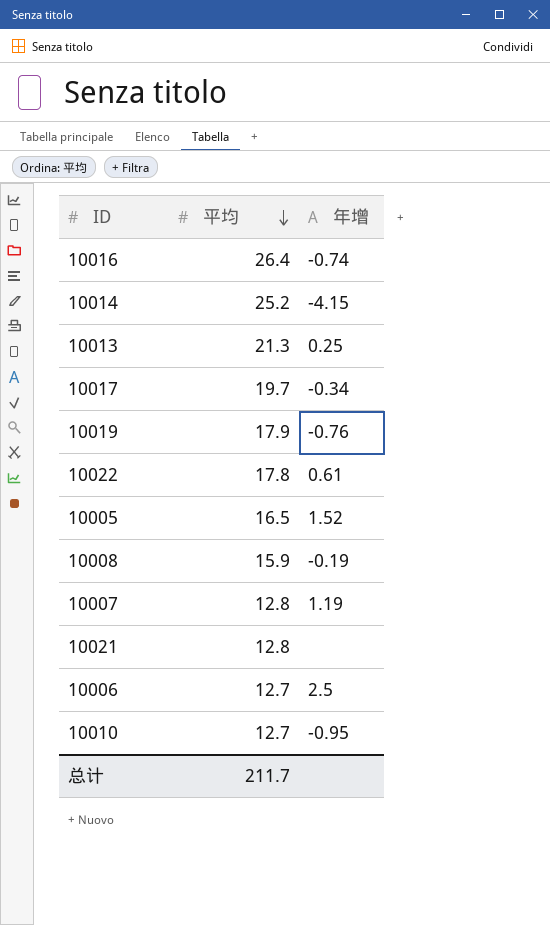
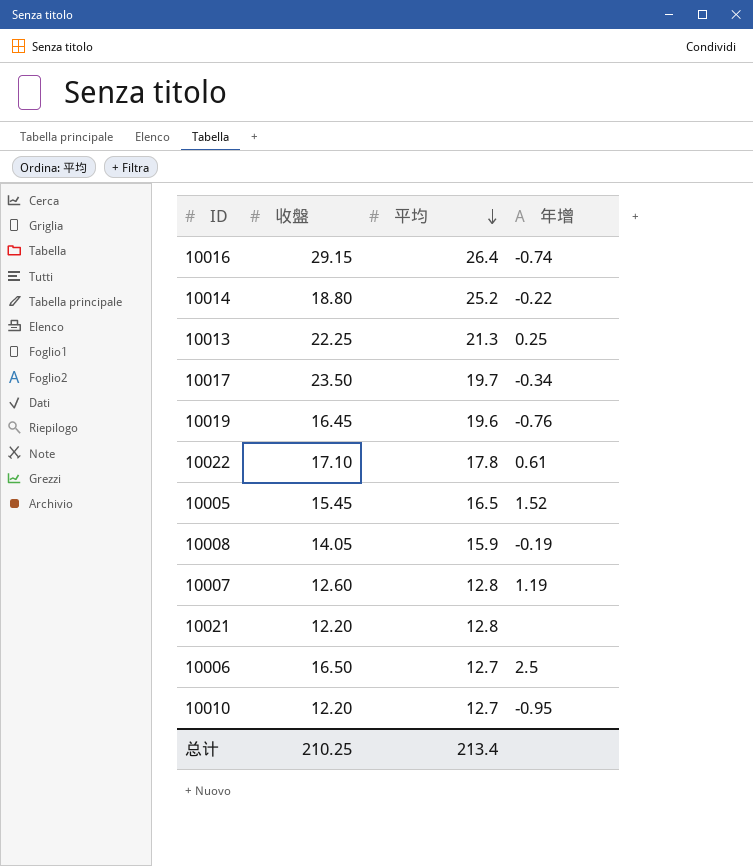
column 收盤 | position: none -> 2
10014 | 年增: -4.15 -> -0.22
10019 | 平均: 17.9 -> 19.6
总计 | 平均: 211.7 -> 213.4

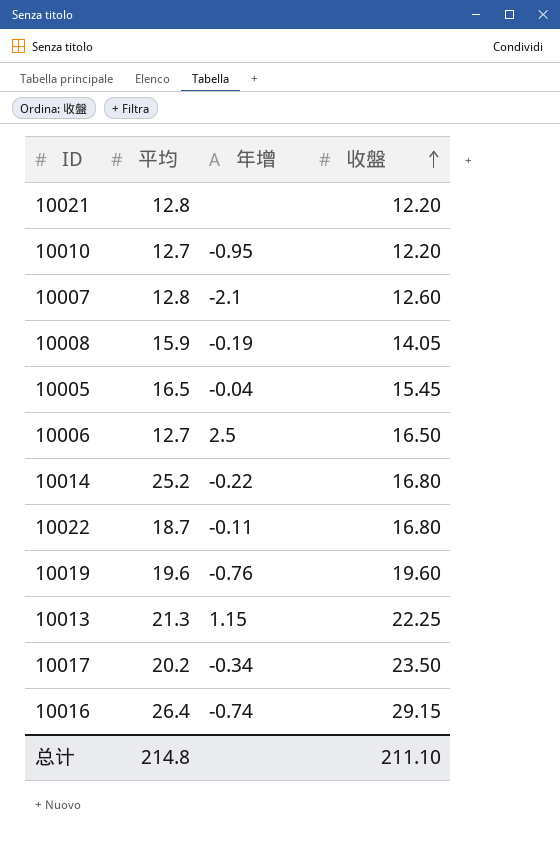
row order: 平均 descending -> 收盤 ascending
column 收盤 | position: 2 -> 4
10007 | 年增: 1.19 -> -2.1
10005 | 年增: 1.52 -> -0.04
10014 | 收盤: 18.80 -> 16.80
10022 | 平均: 17.8 -> 18.7
10022 | 年增: 0.61 -> -0.11
10022 | 收盤: 17.10 -> 16.80
10019 | 收盤: 16.45 -> 19.60
10013 | 年增: 0.25 -> 1.15
10017 | 平均: 19.7 -> 20.2
总计 | 平均: 213.4 -> 214.8
总计 | 收盤: 210.25 -> 211.10

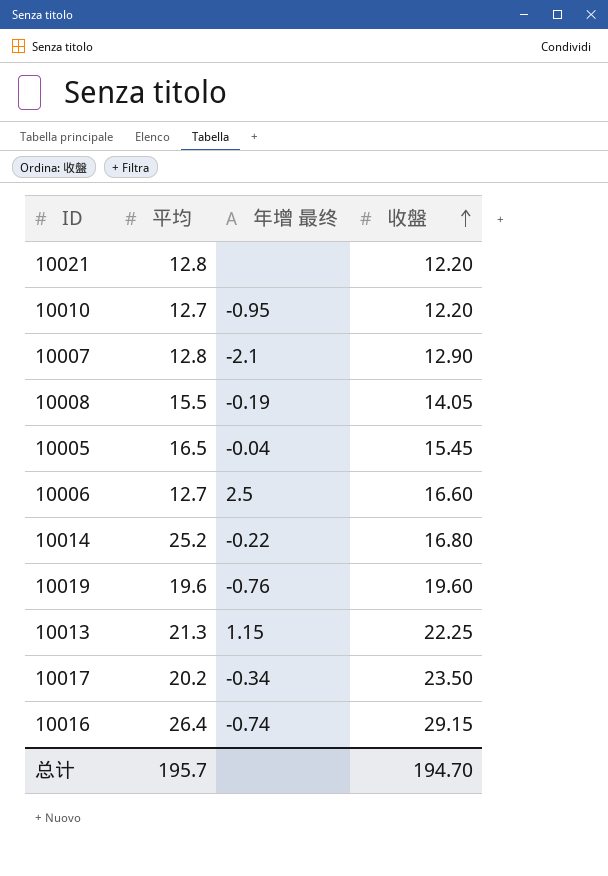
column name: 年增 -> 年增 最终
row 10022: 18.7 | -0.11 | 16.80 -> none
10007 | 收盤: 12.60 -> 12.90
10008 | 平均: 15.9 -> 15.5
10006 | 收盤: 16.50 -> 16.60
总计 | 平均: 214.8 -> 195.7
总计 | 收盤: 211.10 -> 194.70

